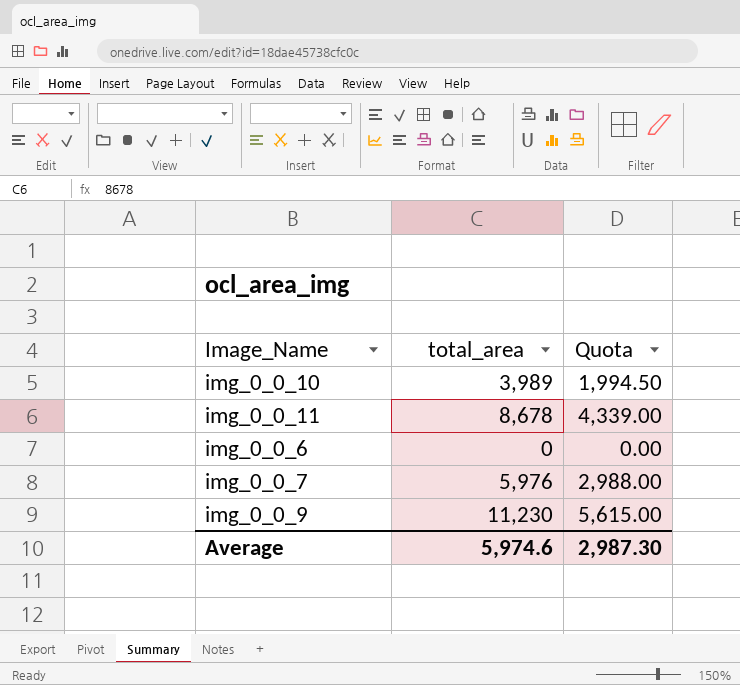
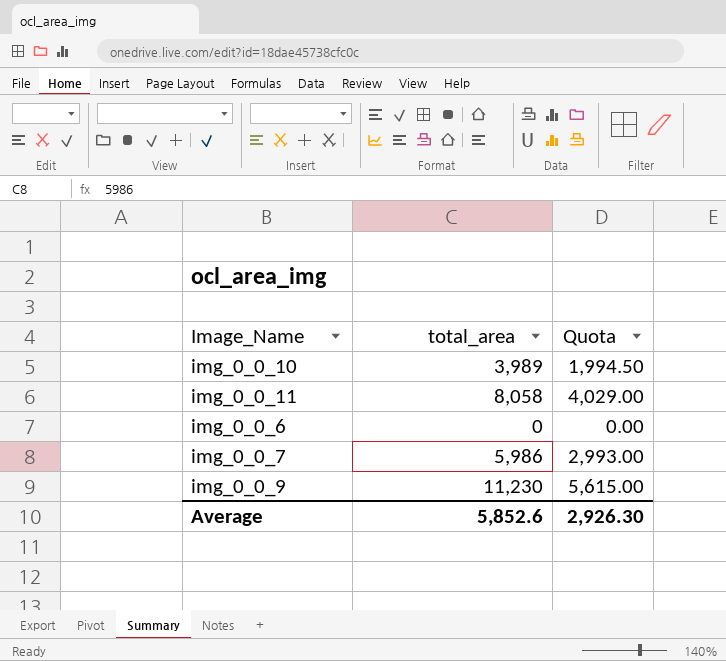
img_0_0_11 | total_area: 8,678 -> 8,058
img_0_0_11 | Quota: 4,339.00 -> 4,029.00
img_0_0_7 | total_area: 5,976 -> 5,986
img_0_0_7 | Quota: 2,988.00 -> 2,993.00
Average | total_area: 5,974.6 -> 5,852.6
Average | Quota: 2,987.30 -> 2,926.30

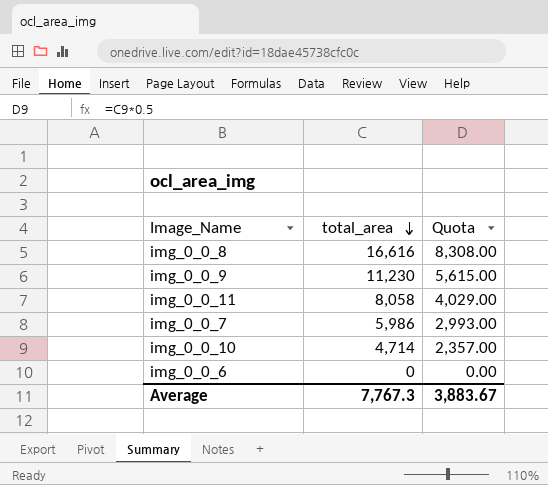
row order: none -> total_area descending
row img_0_0_8: none -> 16,616 | 8,308.00
img_0_0_10 | total_area: 3,989 -> 4,714
img_0_0_10 | Quota: 1,994.50 -> 2,357.00
Average | total_area: 5,852.6 -> 7,767.3
Average | Quota: 2,926.30 -> 3,883.67

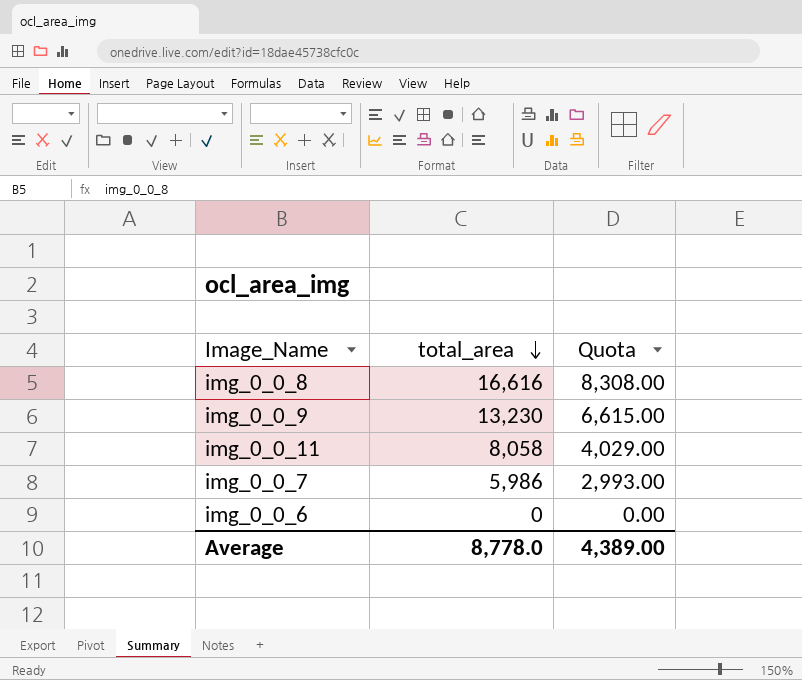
row img_0_0_10: 4,714 | 2,357.00 -> none
img_0_0_9 | total_area: 11,230 -> 13,230
img_0_0_9 | Quota: 5,615.00 -> 6,615.00
Average | total_area: 7,767.3 -> 8,778.0
Average | Quota: 3,883.67 -> 4,389.00

